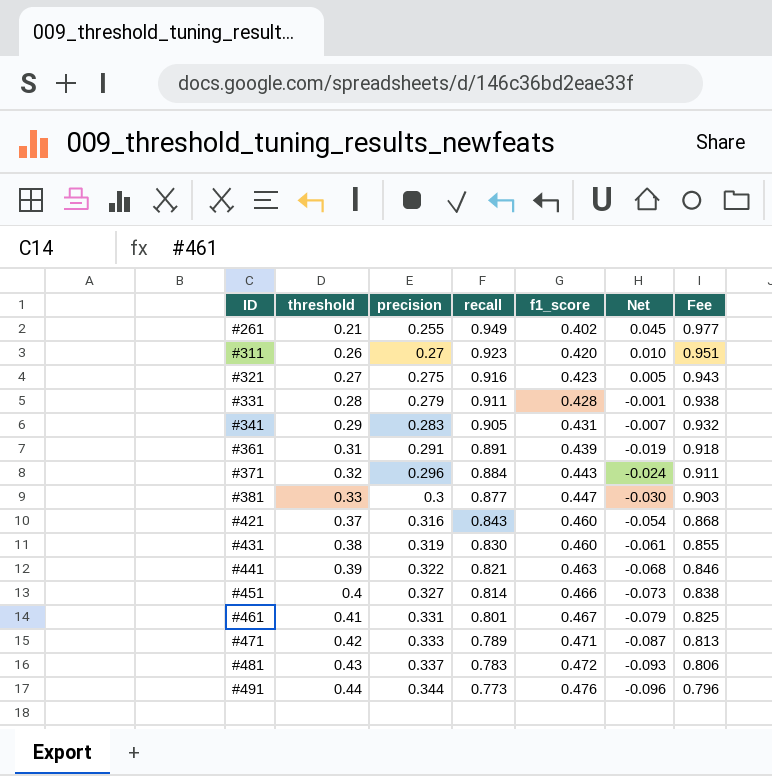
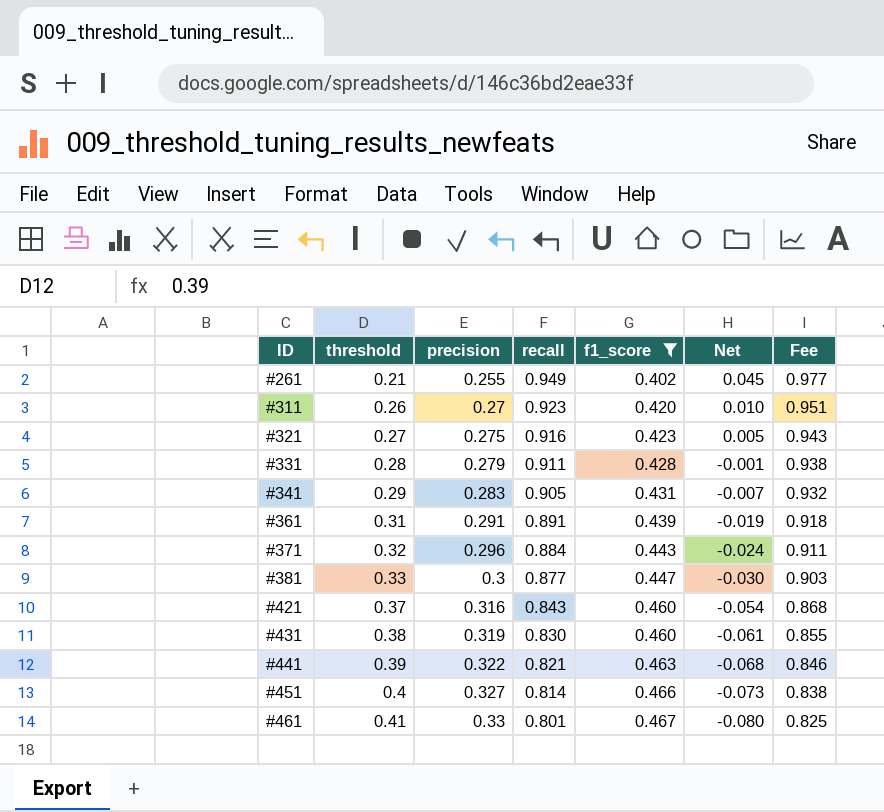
filter: none -> f1_score <= 0.467
#461 | precision: 0.331 -> 0.33
#461 | Net: -0.079 -> -0.080

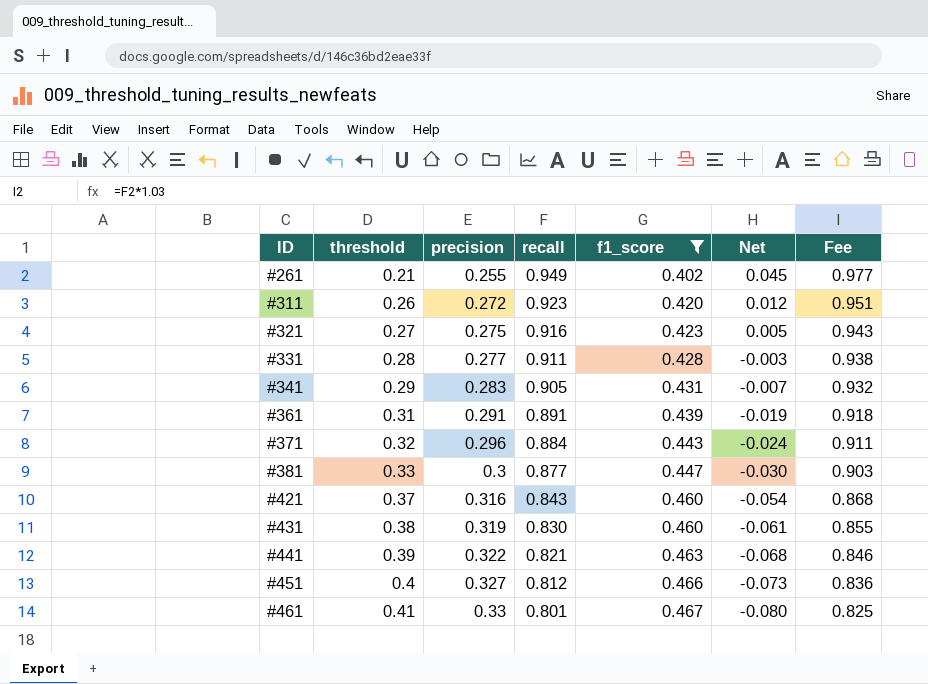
#311 | precision: 0.27 -> 0.272
#311 | Net: 0.010 -> 0.012
#331 | precision: 0.279 -> 0.277
#331 | Net: -0.001 -> -0.003
#451 | recall: 0.814 -> 0.812
#451 | Fee: 0.838 -> 0.836

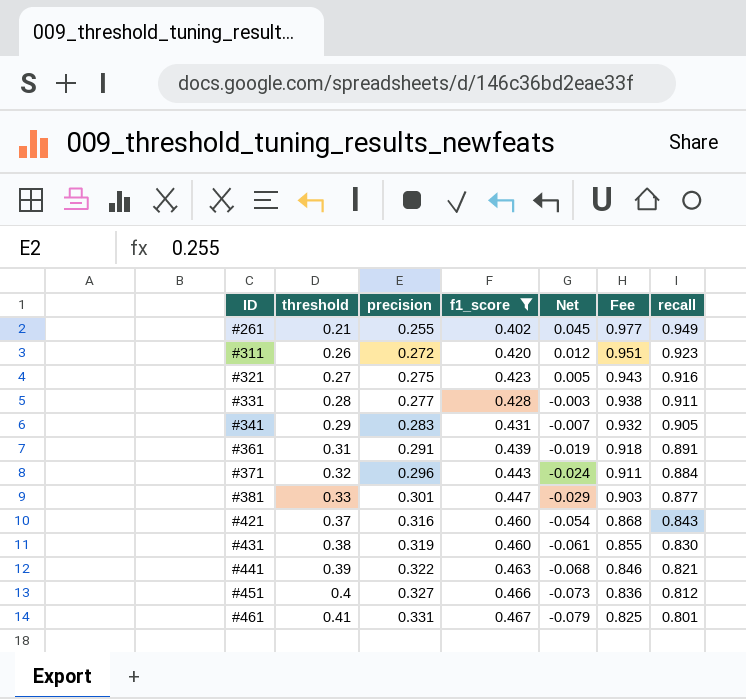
column recall | position: 4 -> 7
#381 | precision: 0.3 -> 0.301
#381 | Net: -0.030 -> -0.029
#461 | precision: 0.33 -> 0.331
#461 | Net: -0.080 -> -0.079

